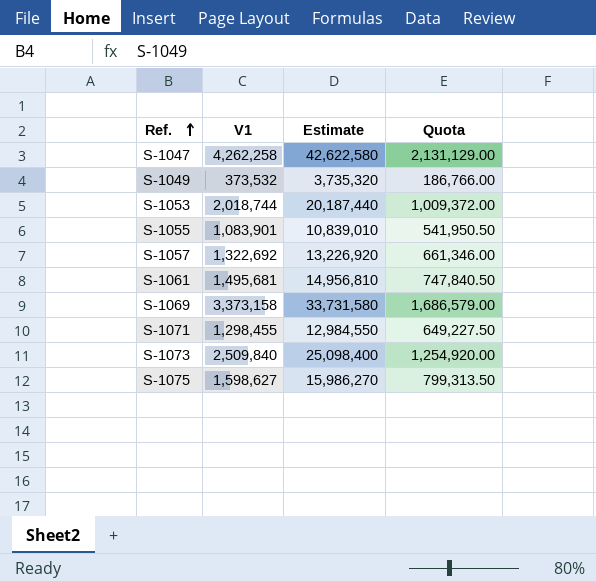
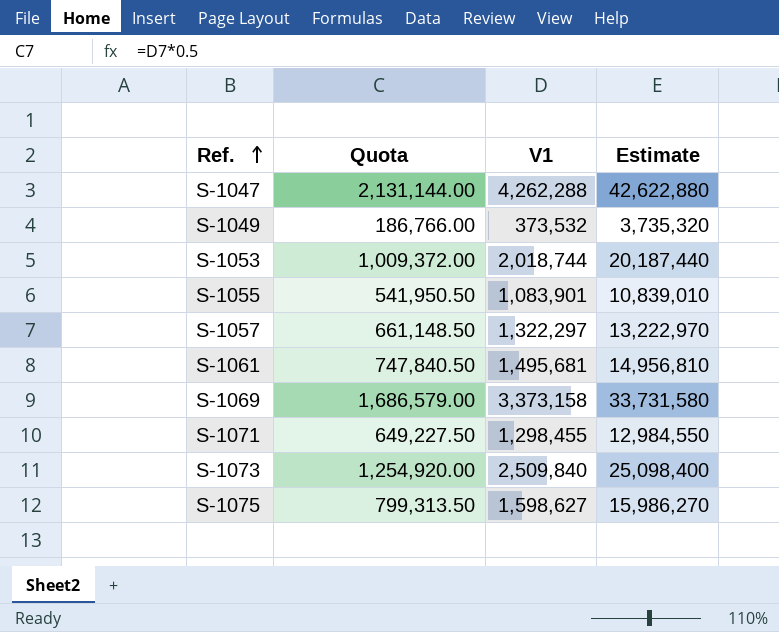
column Quota | position: 4 -> 2
S-1047 | Quota: 2,131,129.00 -> 2,131,144.00
S-1047 | V1: 4,262,258 -> 4,262,288
S-1047 | Estimate: 42,622,580 -> 42,622,880
S-1057 | Quota: 661,346.00 -> 661,148.50
S-1057 | V1: 1,322,692 -> 1,322,297
S-1057 | Estimate: 13,226,920 -> 13,222,970

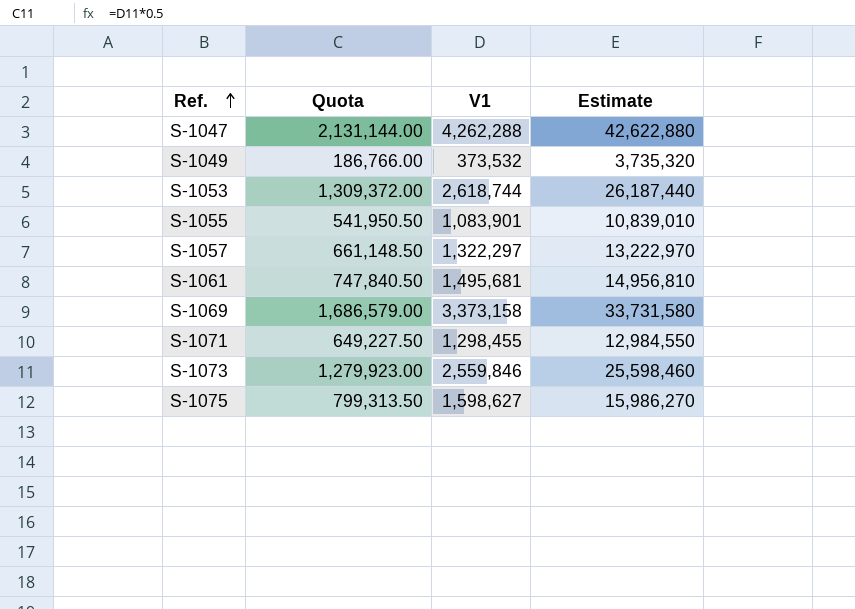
S-1053 | Quota: 1,009,372.00 -> 1,309,372.00
S-1053 | V1: 2,018,744 -> 2,618,744
S-1053 | Estimate: 20,187,440 -> 26,187,440
S-1073 | Quota: 1,254,920.00 -> 1,279,923.00
S-1073 | V1: 2,509,840 -> 2,559,846
S-1073 | Estimate: 25,098,400 -> 25,598,460

